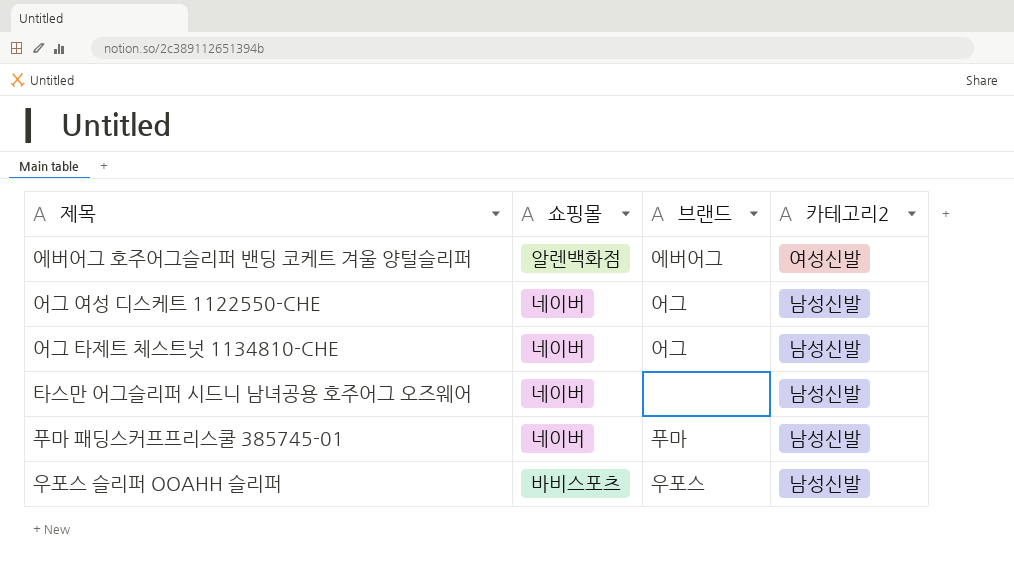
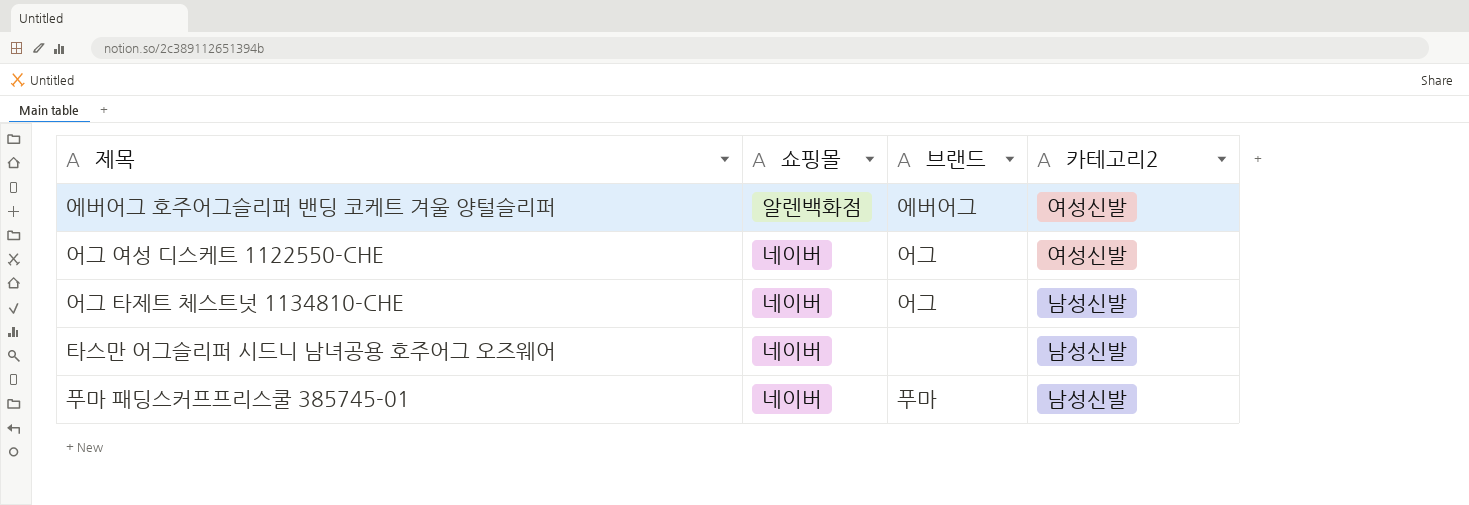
row 우포스 슬리퍼 OOAHH 슬리퍼: 바비스포츠 | 우포스 | 남성신발 -> none
어그 여성 디스케트 1122550-CHE | 카테고리2: 남성신발 -> 여성신발

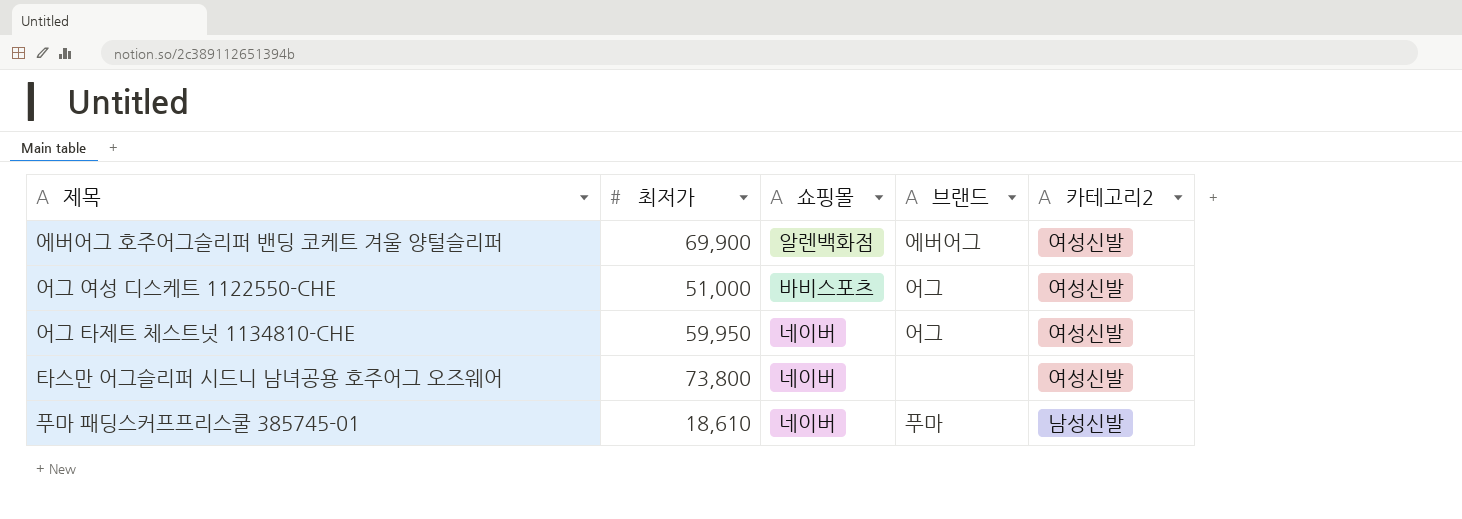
column 최저가 | position: none -> 2
어그 여성 디스케트 1122550-CHE | 쇼핑몰: 네이버 -> 바비스포츠
어그 타제트 체스트넛 1134810-CHE | 카테고리2: 남성신발 -> 여성신발
타스만 어그슬리퍼 시드니 남녀공용 호주어그 오즈웨어 | 카테고리2: 남성신발 -> 여성신발

